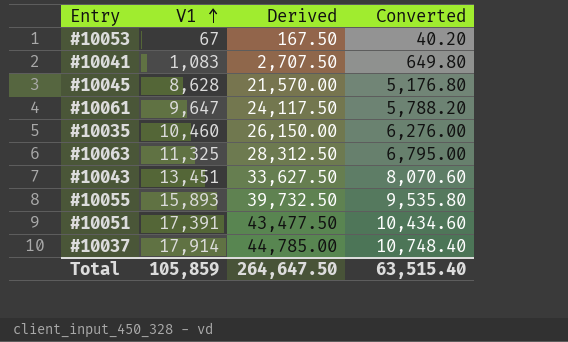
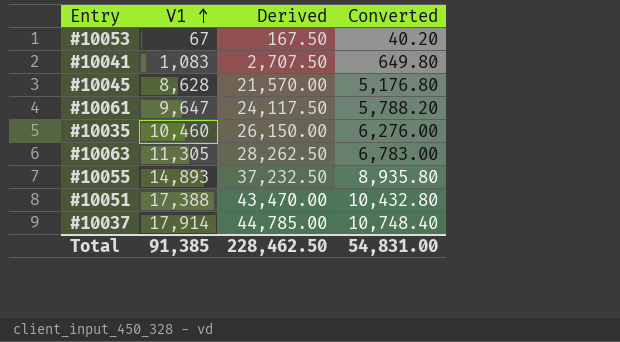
row #10043: 13,451 | 33,627.50 | 8,070.60 -> none
#10063 | V1: 11,325 -> 11,305
#10063 | Derived: 28,312.50 -> 28,262.50
#10063 | Converted: 6,795.00 -> 6,783.00
#10055 | V1: 15,893 -> 14,893
#10055 | Derived: 39,732.50 -> 37,232.50
#10055 | Converted: 9,535.80 -> 8,935.80
#10051 | V1: 17,391 -> 17,388
#10051 | Derived: 43,477.50 -> 43,470.00
#10051 | Converted: 10,434.60 -> 10,432.80
Total | V1: 105,859 -> 91,385
Total | Derived: 264,647.50 -> 228,462.50
Total | Converted: 63,515.40 -> 54,831.00

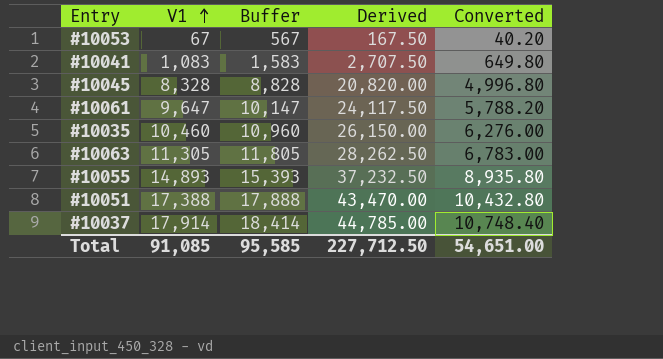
column Buffer | formula: none -> [V1] + 500
#10045 | V1: 8,628 -> 8,328
#10045 | Derived: 21,570.00 -> 20,820.00
#10045 | Converted: 5,176.80 -> 4,996.80
Total | V1: 91,385 -> 91,085
Total | Derived: 228,462.50 -> 227,712.50
Total | Converted: 54,831.00 -> 54,651.00

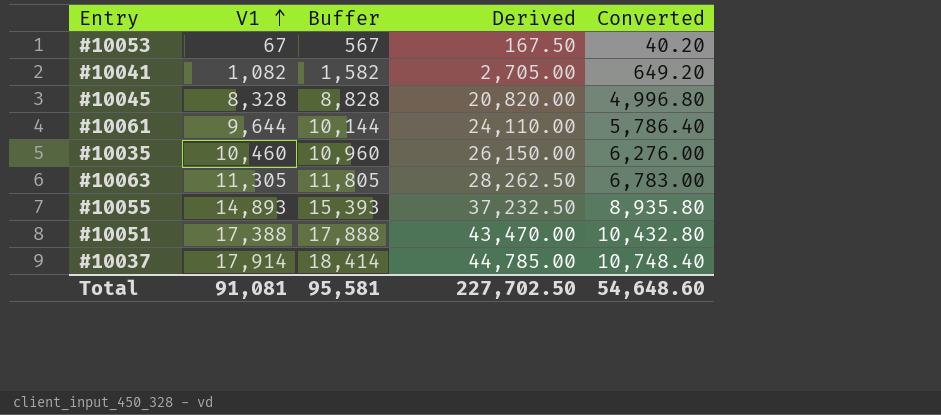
#10041 | V1: 1,083 -> 1,082
#10041 | Buffer: 1,583 -> 1,582
#10041 | Derived: 2,707.50 -> 2,705.00
#10041 | Converted: 649.80 -> 649.20
#10061 | V1: 9,647 -> 9,644
#10061 | Buffer: 10,147 -> 10,144
#10061 | Derived: 24,117.50 -> 24,110.00
#10061 | Converted: 5,788.20 -> 5,786.40
Total | V1: 91,085 -> 91,081
Total | Buffer: 95,585 -> 95,581
Total | Derived: 227,712.50 -> 227,702.50
Total | Converted: 54,651.00 -> 54,648.60

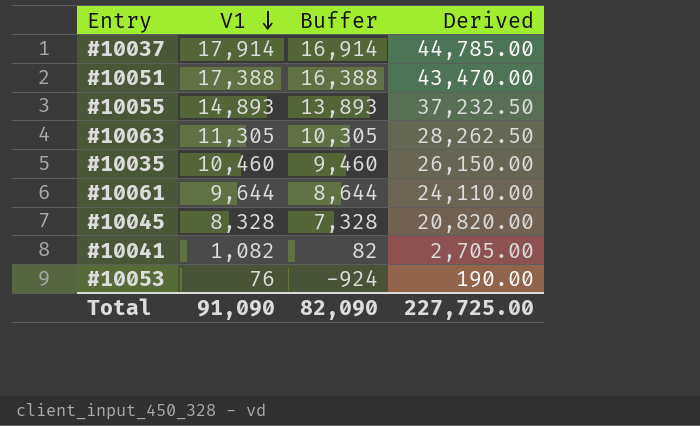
row order: V1 ascending -> V1 descending
column Converted | formula: [V1] * 0.6 -> none
column Buffer | formula: [V1] + 500 -> [V1] - 1000
#10053 | V1: 67 -> 76
#10053 | Derived: 167.50 -> 190.00
Total | V1: 91,081 -> 91,090
Total | Buffer: 95,581 -> 82,090
Total | Derived: 227,702.50 -> 227,725.00

